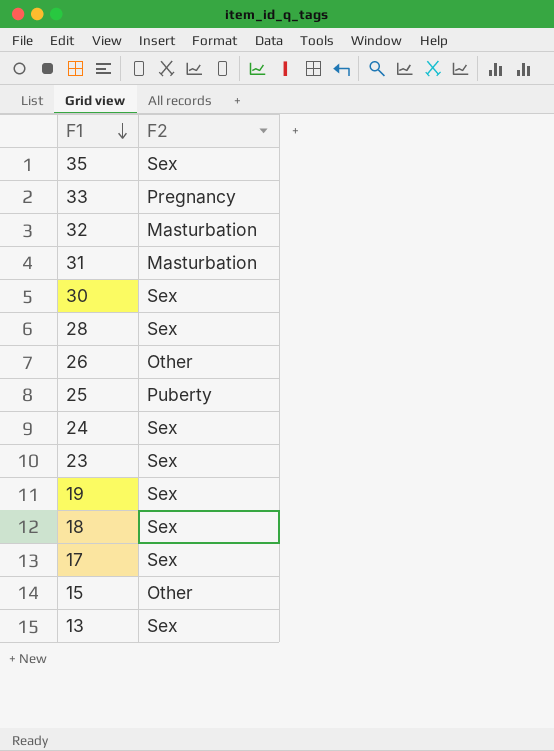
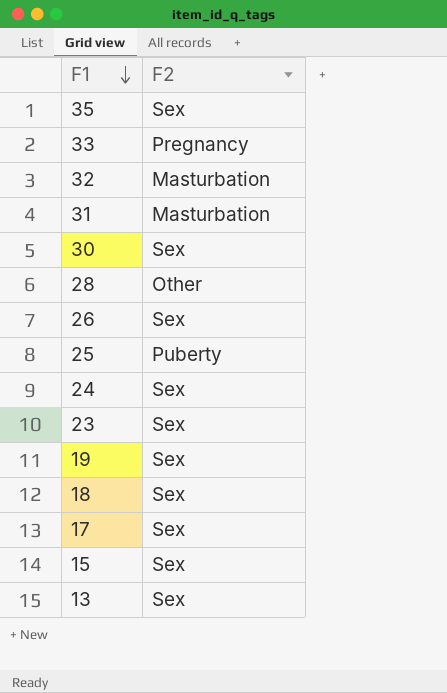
28 | F2: Sex -> Other
26 | F2: Other -> Sex
15 | F2: Other -> Sex

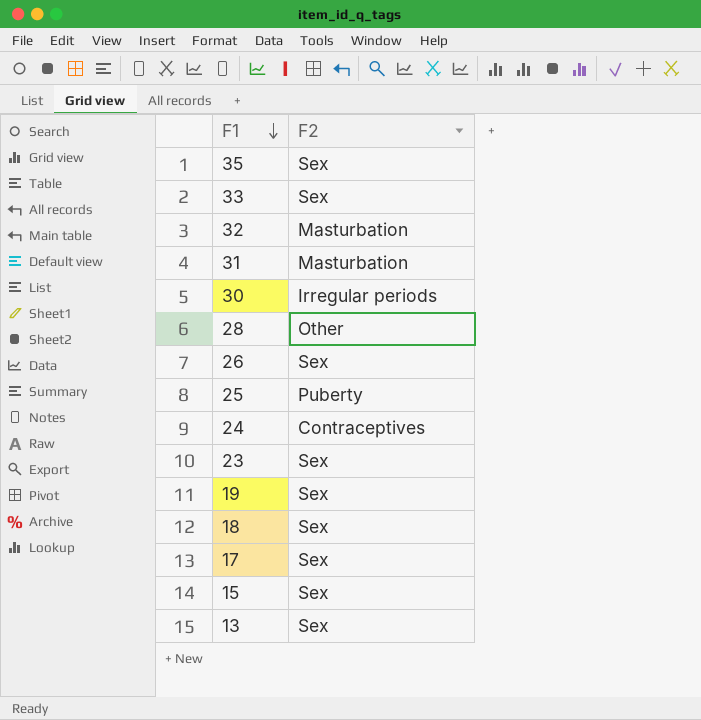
33 | F2: Pregnancy -> Sex
30 | F2: Sex -> Irregular periods
24 | F2: Sex -> Contraceptives

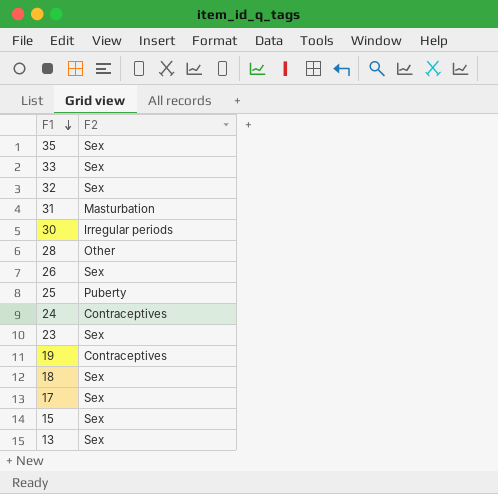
32 | F2: Masturbation -> Sex
19 | F2: Sex -> Contraceptives

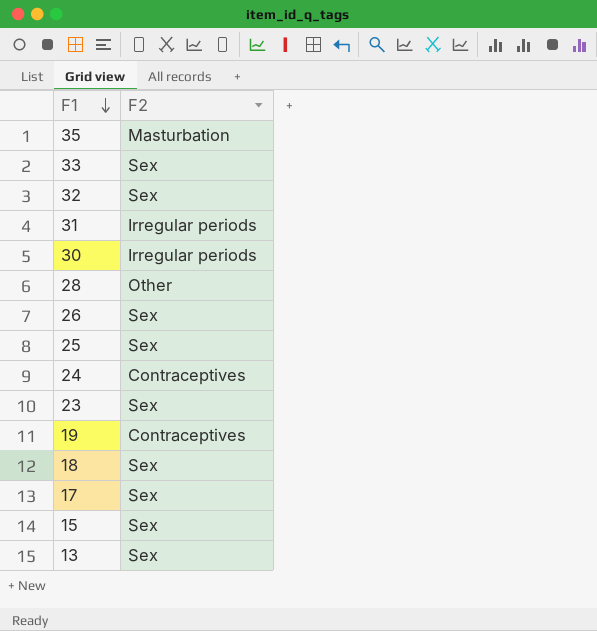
35 | F2: Sex -> Masturbation
31 | F2: Masturbation -> Irregular periods
25 | F2: Puberty -> Sex

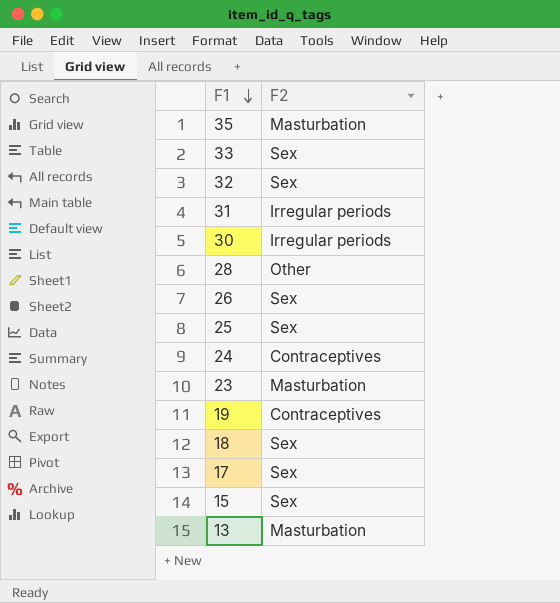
23 | F2: Sex -> Masturbation
13 | F2: Sex -> Masturbation

